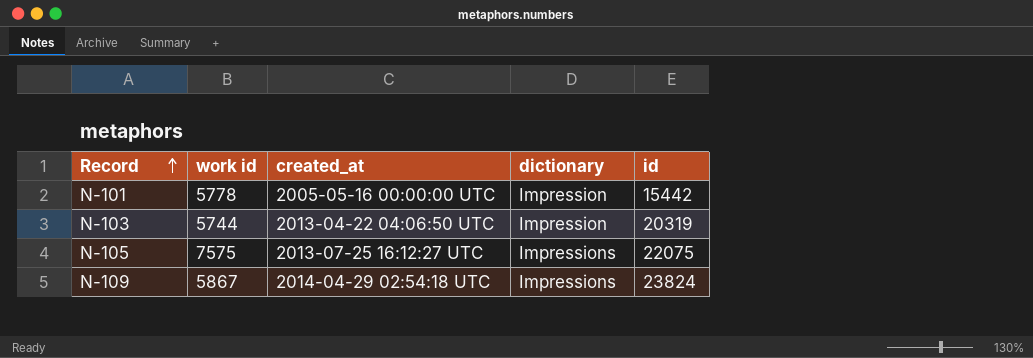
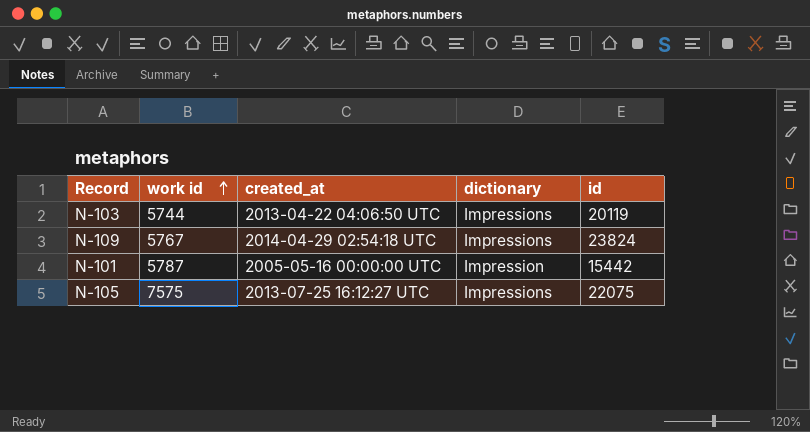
row order: Record ascending -> work id ascending
N-103 | dictionary: Impression -> Impressions
N-103 | id: 20319 -> 20119
N-109 | work id: 5867 -> 5767
N-101 | work id: 5778 -> 5787

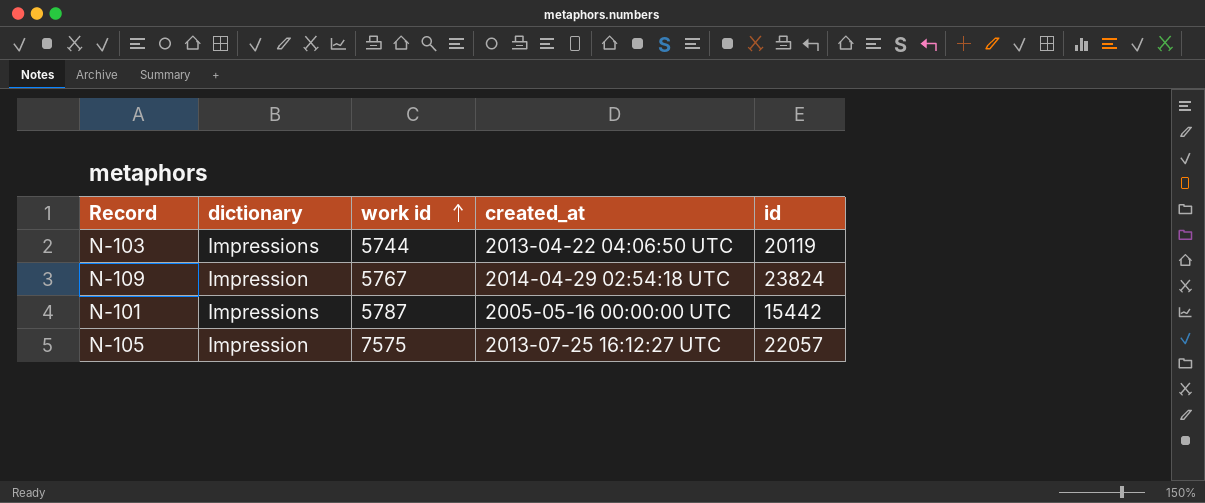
column dictionary | position: 4 -> 2
N-109 | dictionary: Impressions -> Impression
N-101 | dictionary: Impression -> Impressions
N-105 | dictionary: Impressions -> Impression
N-105 | id: 22075 -> 22057

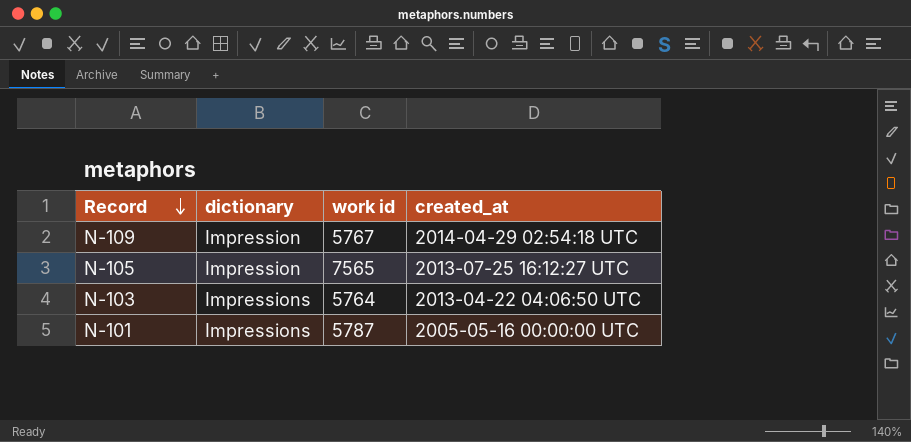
row order: work id ascending -> Record descending
column id | position: 5 -> none
N-105 | work id: 7575 -> 7565
N-103 | work id: 5744 -> 5764

